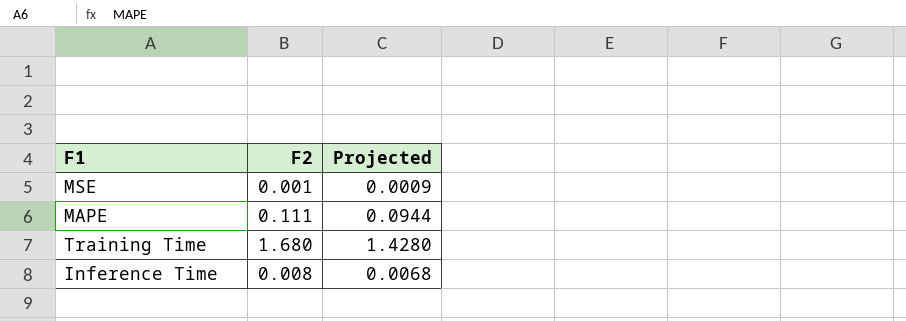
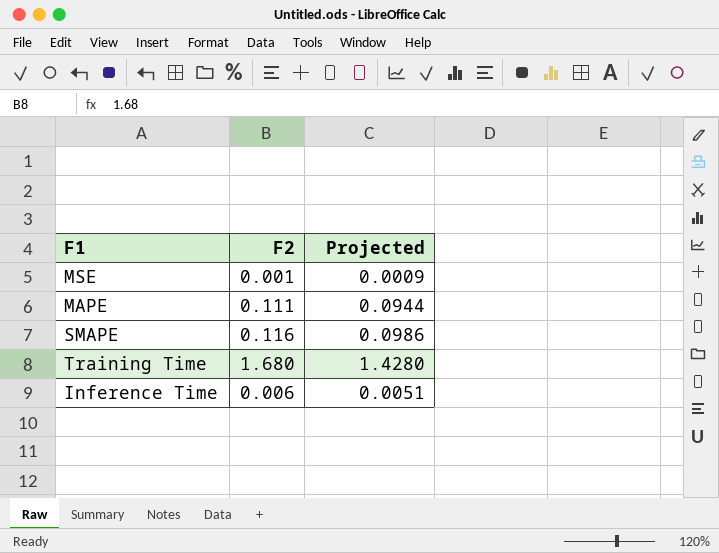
row SMAPE: none -> 0.116 | 0.0986
Inference Time | F2: 0.008 -> 0.006
Inference Time | Projected: 0.0068 -> 0.0051

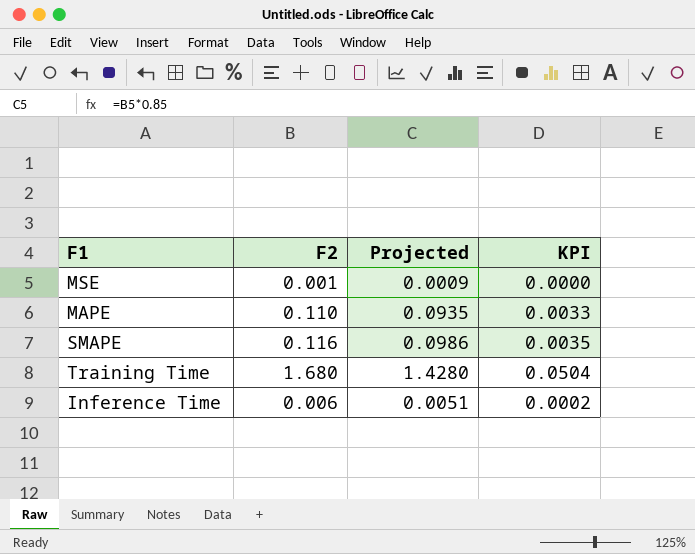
column KPI | formula: none -> [F2] * 0.03
MAPE | F2: 0.111 -> 0.110
MAPE | Projected: 0.0944 -> 0.0935

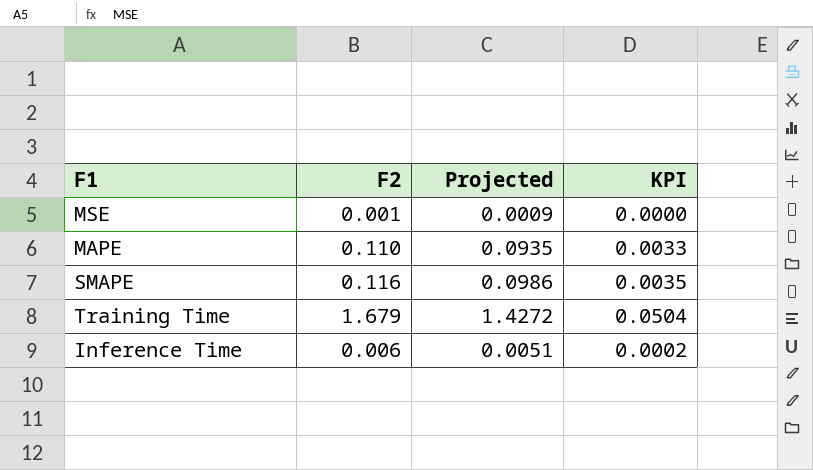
Training Time | F2: 1.680 -> 1.679
Training Time | Projected: 1.4280 -> 1.4272

